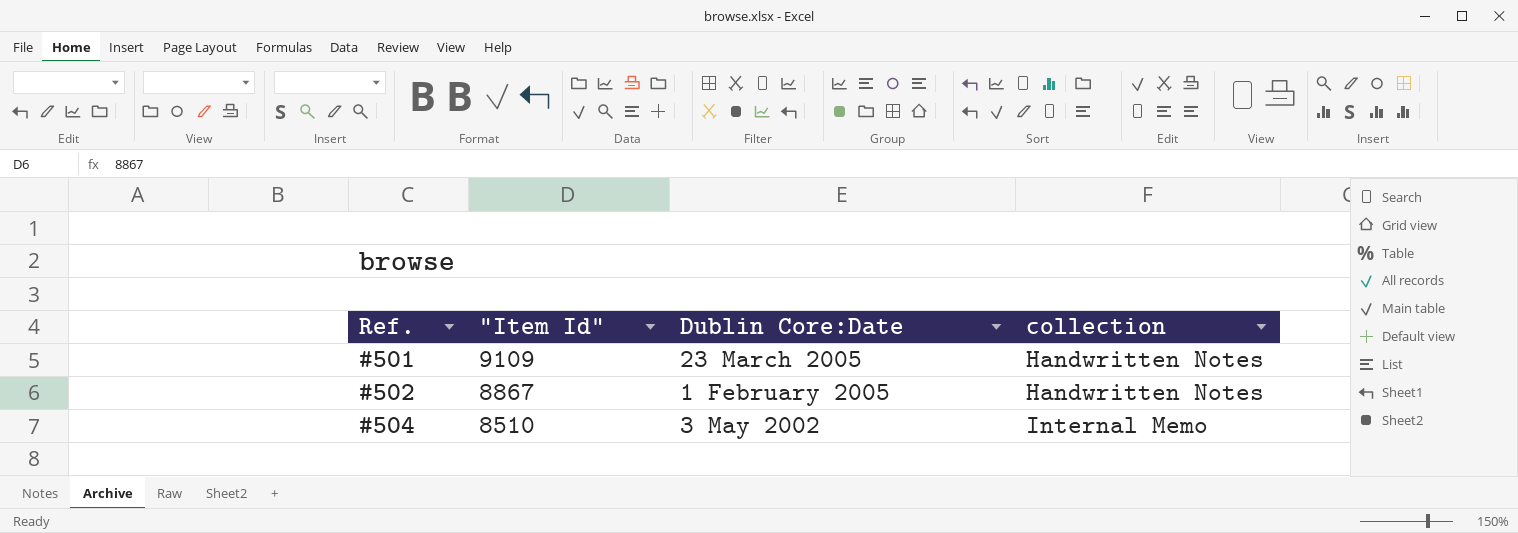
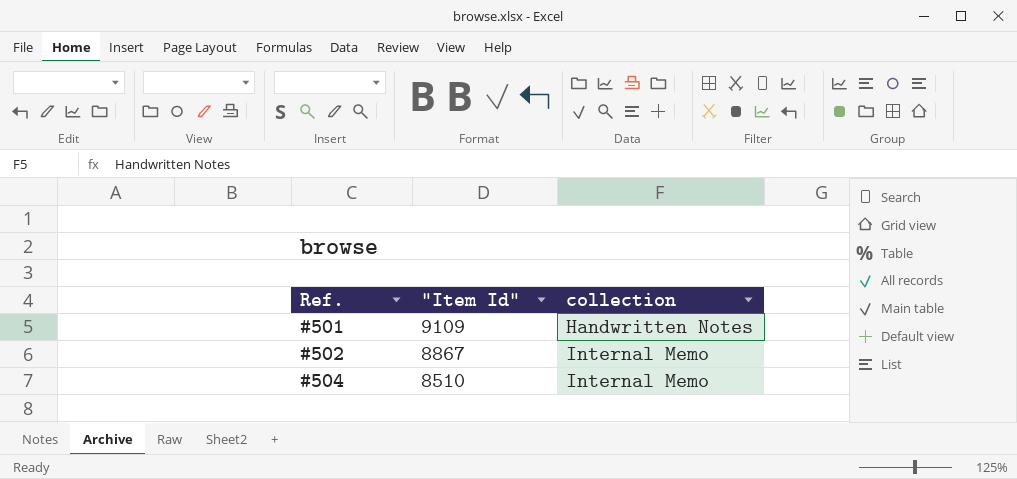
column Dublin Core:Date | position: 3 -> none
#502 | collection: Handwritten Notes -> Internal Memo

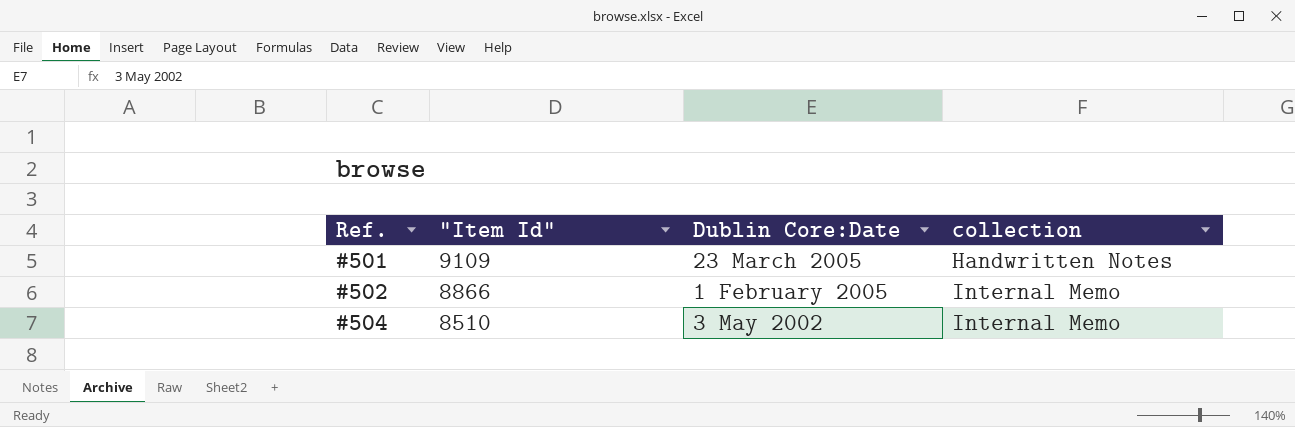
column Dublin Core:Date | position: none -> 3
#502 | "Item Id": 8867 -> 8866

